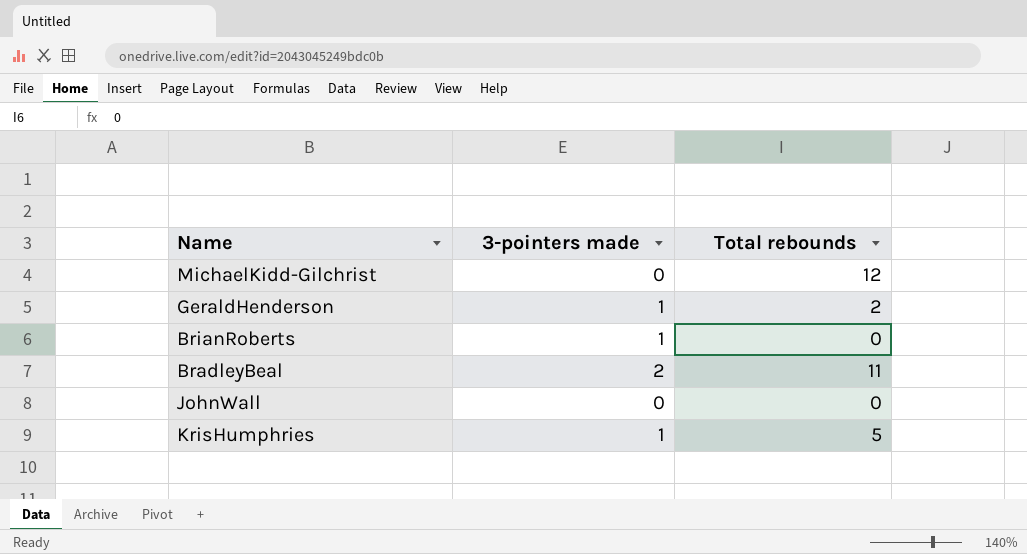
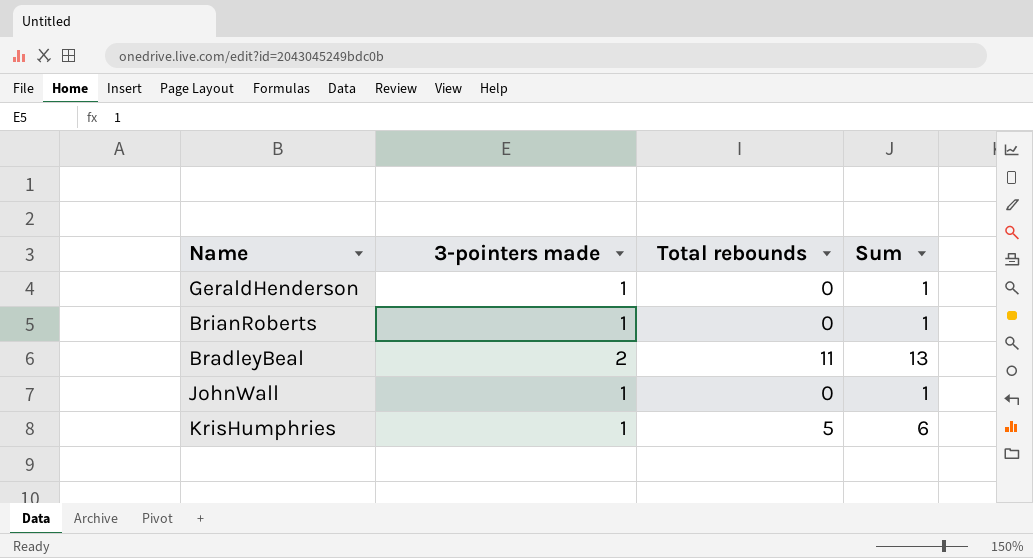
column Sum | formula: none -> [3-pointers made] + [Total rebounds]
row MichaelKidd-Gilchrist: 0 | 12 -> none
GeraldHenderson | Total rebounds: 2 -> 0
JohnWall | 3-pointers made: 0 -> 1

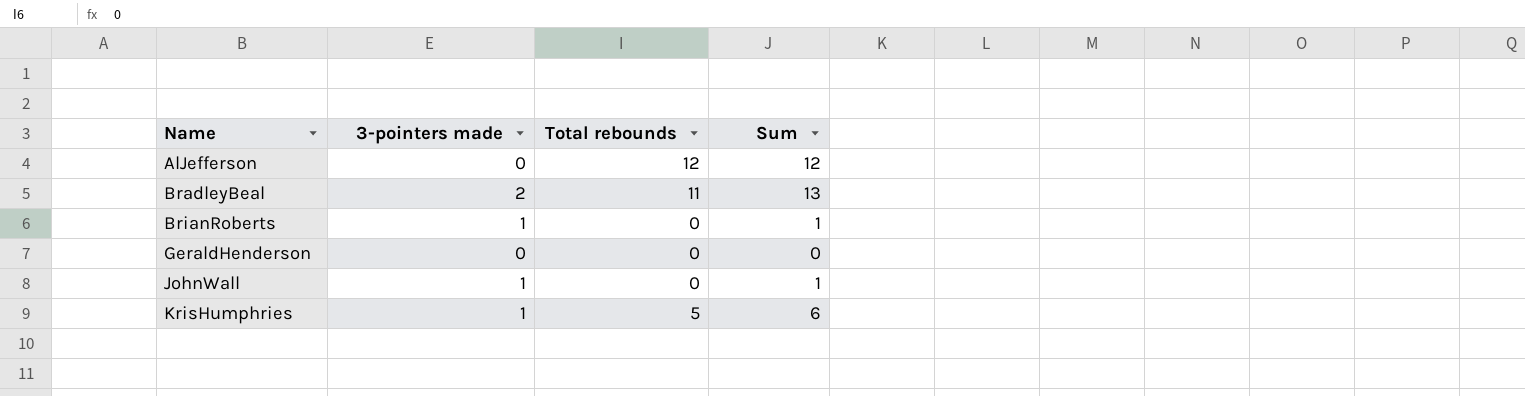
row order: none -> Name ascending
row AlJefferson: none -> 0 | 12 | 12
GeraldHenderson | 3-pointers made: 1 -> 0
GeraldHenderson | Sum: 1 -> 0

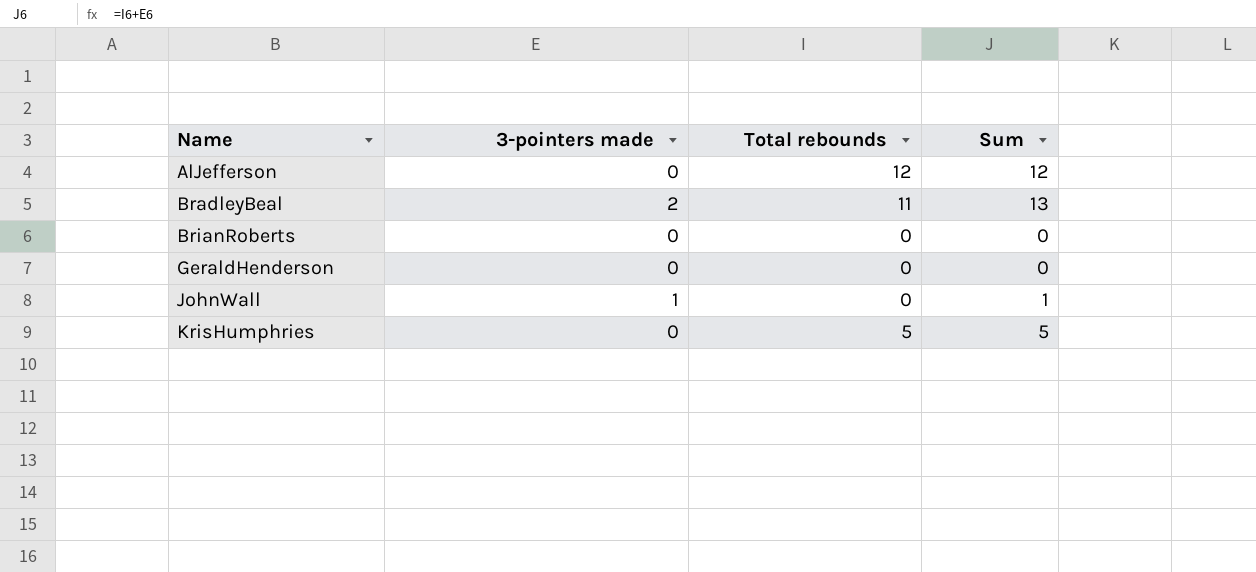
BrianRoberts | 3-pointers made: 1 -> 0
BrianRoberts | Sum: 1 -> 0
KrisHumphries | 3-pointers made: 1 -> 0
KrisHumphries | Sum: 6 -> 5

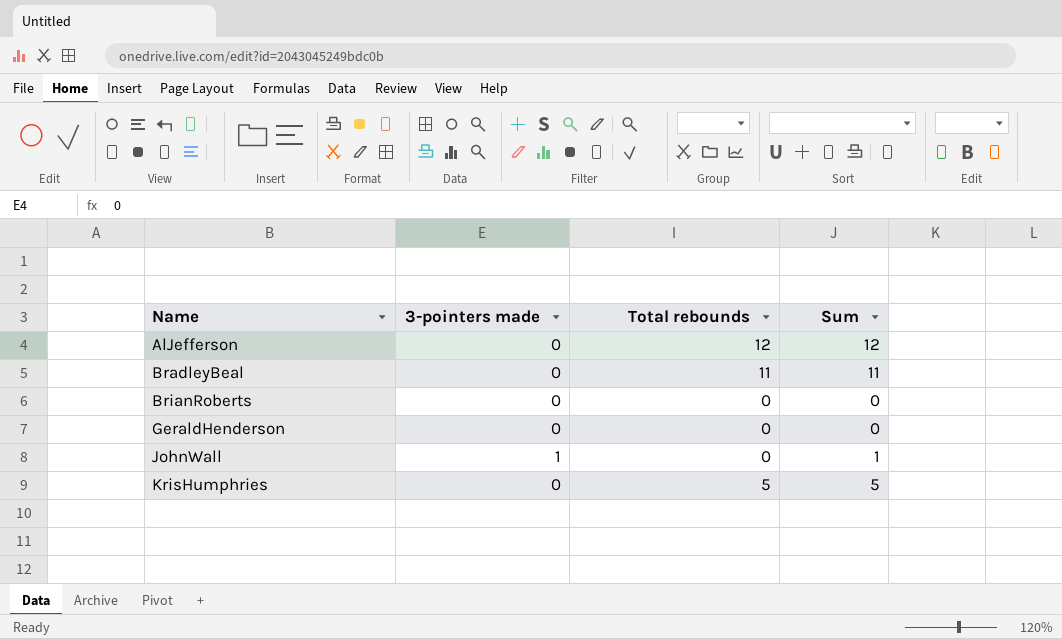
BradleyBeal | 3-pointers made: 2 -> 0
BradleyBeal | Sum: 13 -> 11

